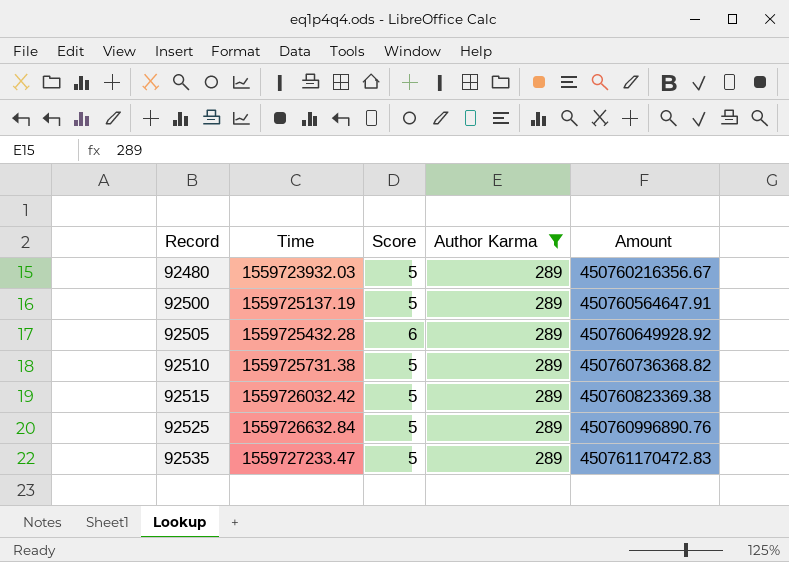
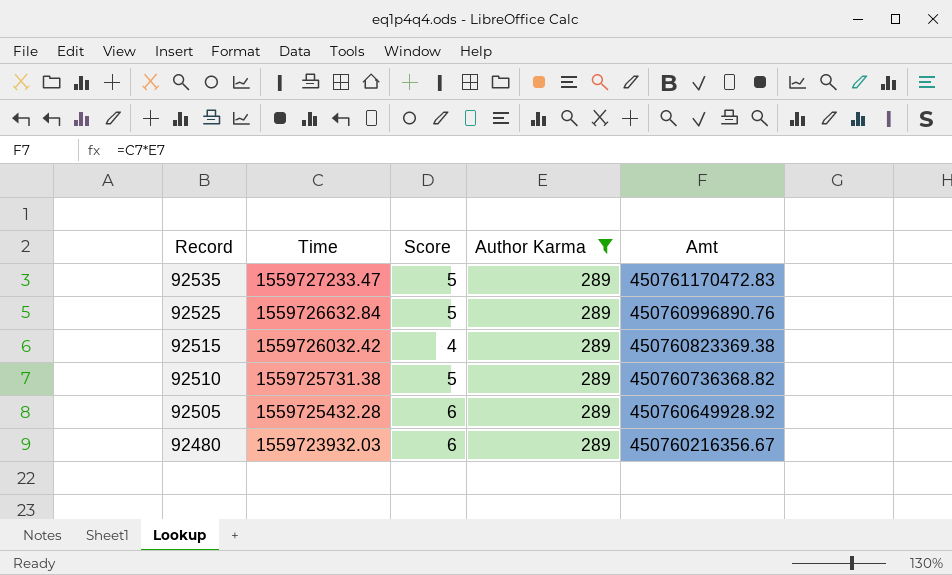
row order: Record ascending -> Record descending
column name: Amount -> Amt
row 92500: 1559725137.19 | 5 | 289 | 450760564647.91 -> none
92515 | Score: 5 -> 4
92480 | Score: 5 -> 6

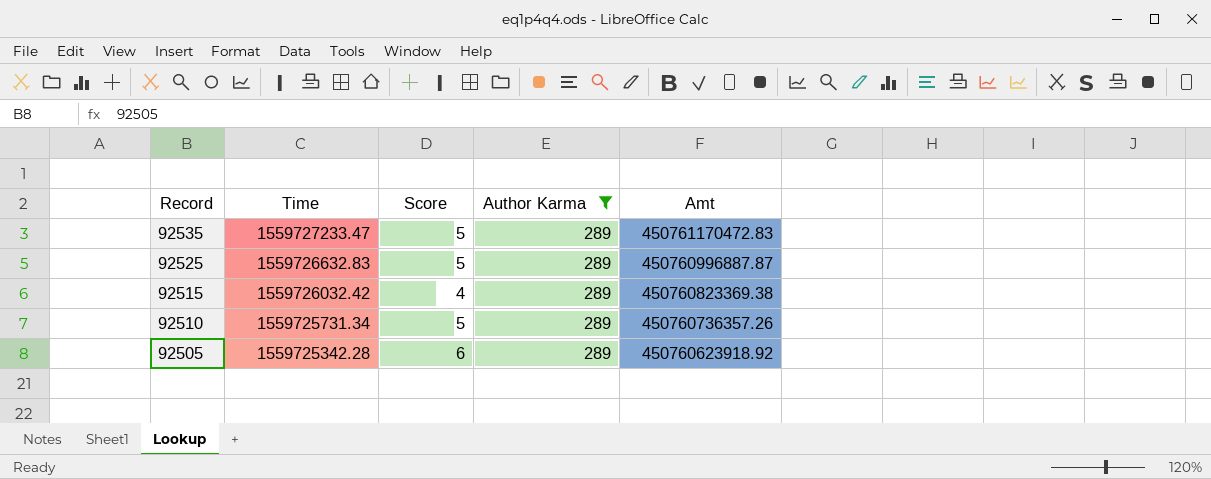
row 92480: 1559723932.03 | 6 | 289 | 450760216356.67 -> none
92525 | Time: 1559726632.84 -> 1559726632.83
92525 | Amt: 450760996890.76 -> 450760996887.87
92510 | Time: 1559725731.38 -> 1559725731.34
92510 | Amt: 450760736368.82 -> 450760736357.26
92505 | Time: 1559725432.28 -> 1559725342.28
92505 | Amt: 450760649928.92 -> 450760623918.92

